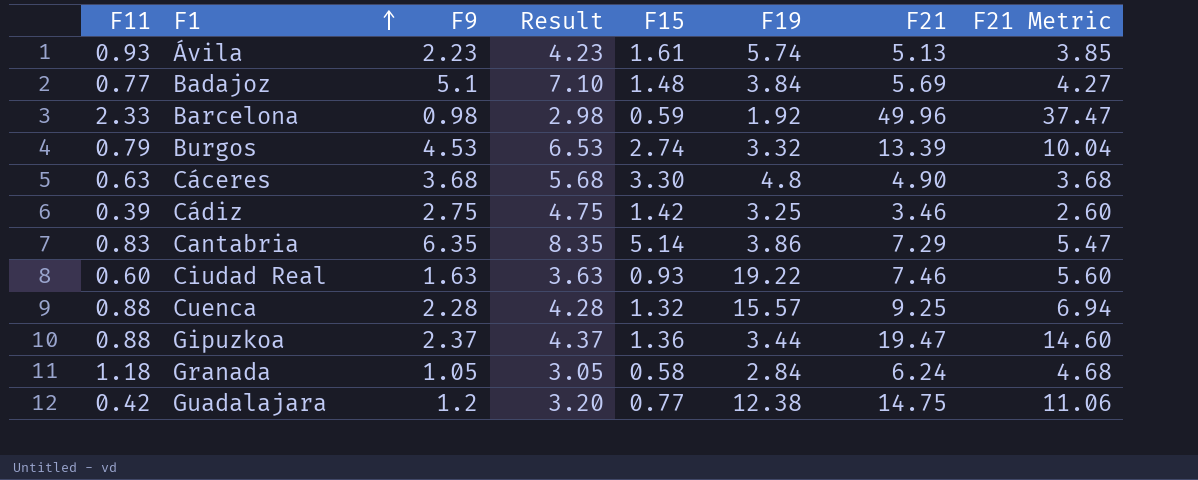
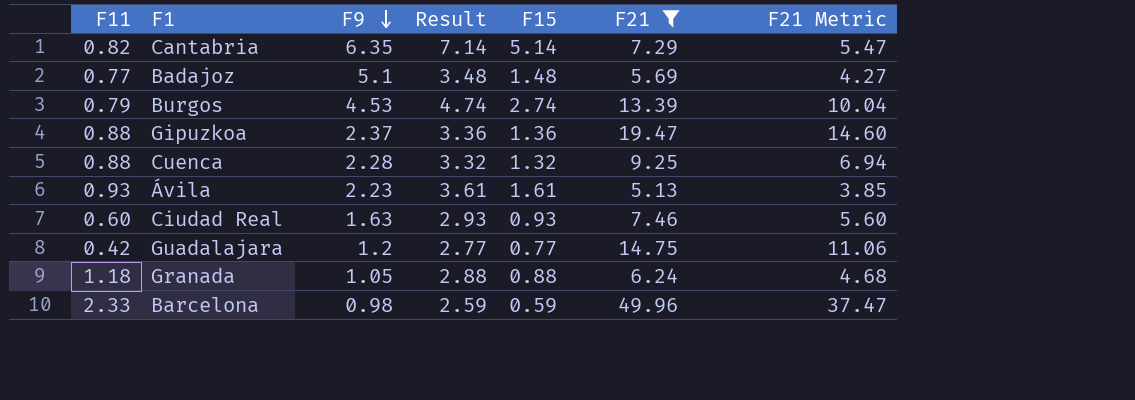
filter: none -> F21 >= 5.13
row order: F1 ascending -> F9 descending
column F19 | position: 6 -> none
column Result | formula: [F9] + 2 -> [F15] + 2
Cantabria | F11: 0.83 -> 0.82
Granada | F15: 0.58 -> 0.88

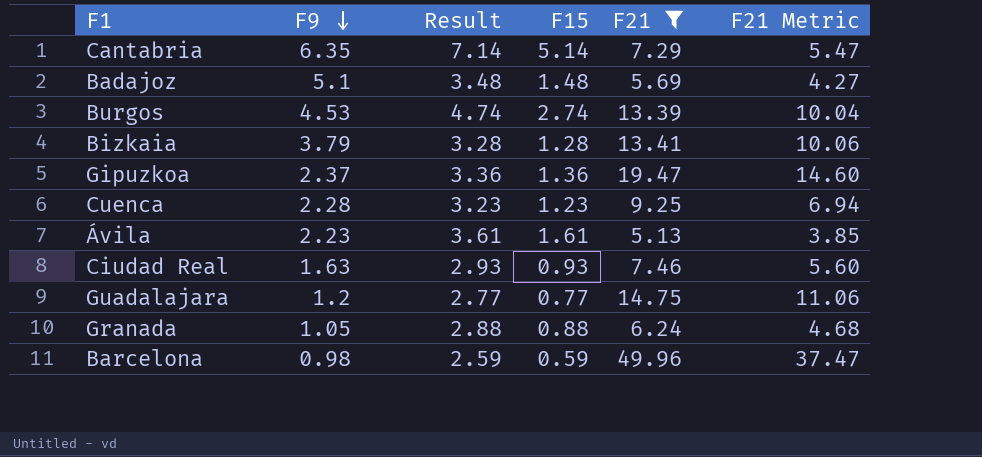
column F11 | position: 1 -> none
row Bizkaia: none -> 3.79 | 3.28 | 1.28 | 13.41 | 10.06
Cuenca | Result: 3.32 -> 3.23
Cuenca | F15: 1.32 -> 1.23

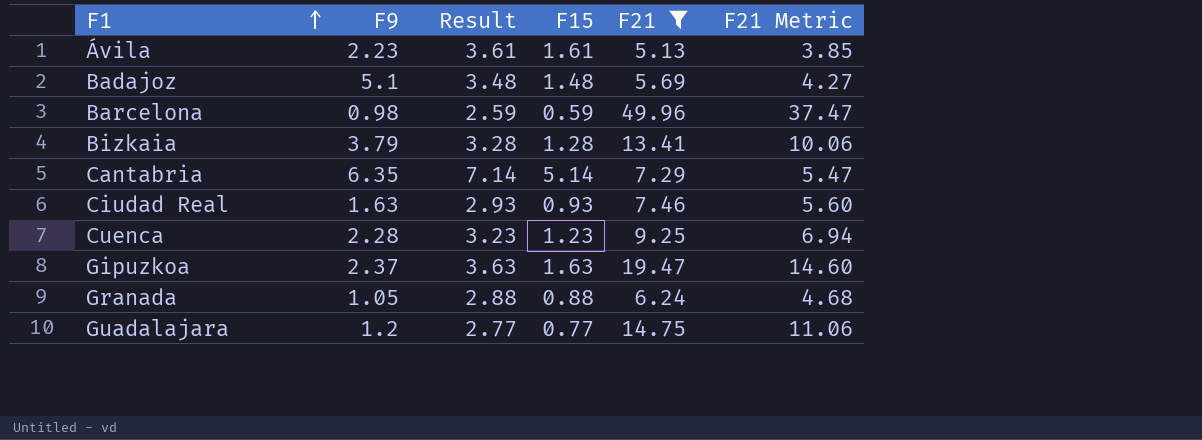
row order: F9 descending -> F1 ascending
row Burgos: 4.53 | 4.74 | 2.74 | 13.39 | 10.04 -> none
Gipuzkoa | Result: 3.36 -> 3.63
Gipuzkoa | F15: 1.36 -> 1.63

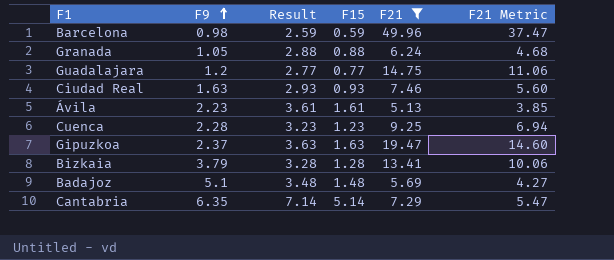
row order: F1 ascending -> F9 ascending

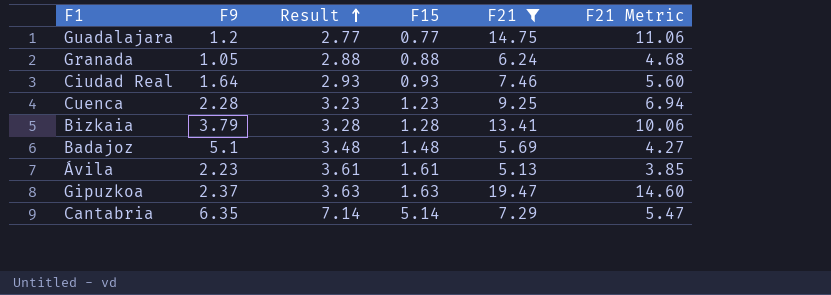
row order: F9 ascending -> Result ascending
row Barcelona: 0.98 | 2.59 | 0.59 | 49.96 | 37.47 -> none
Ciudad Real | F9: 1.63 -> 1.64

